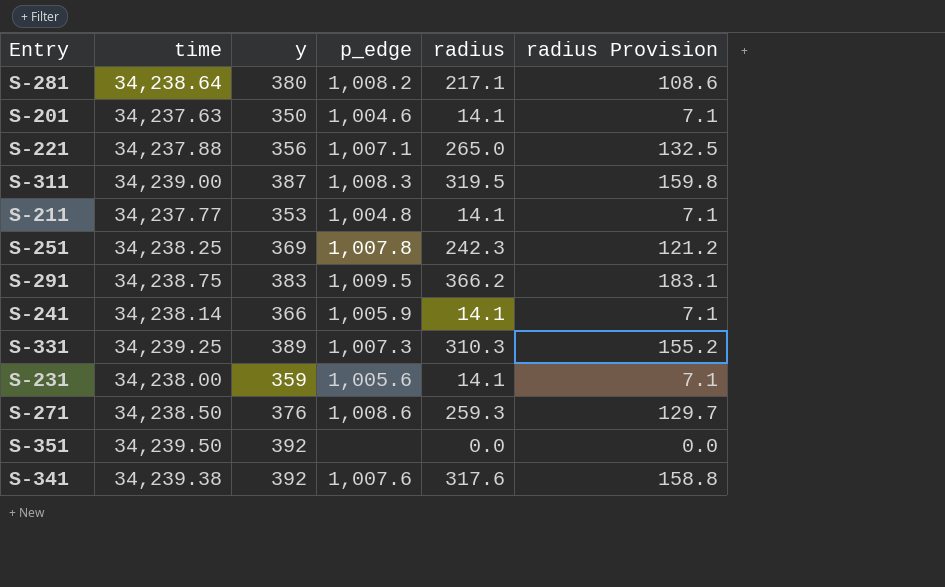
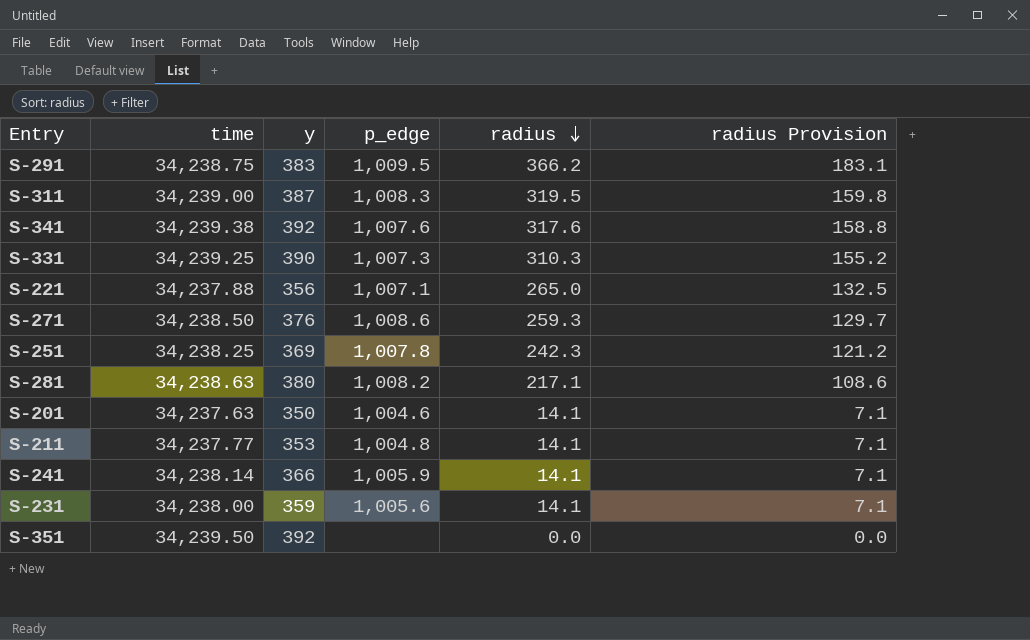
row order: none -> radius descending
S-331 | y: 389 -> 390
S-281 | time: 34,238.64 -> 34,238.63

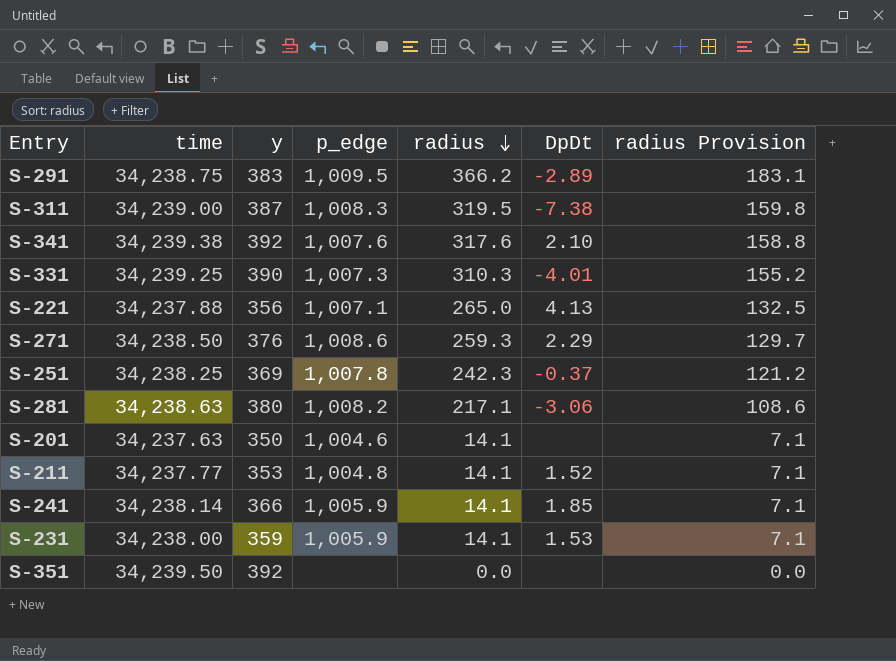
column DpDt | position: none -> 6
S-231 | p_edge: 1,005.6 -> 1,005.9

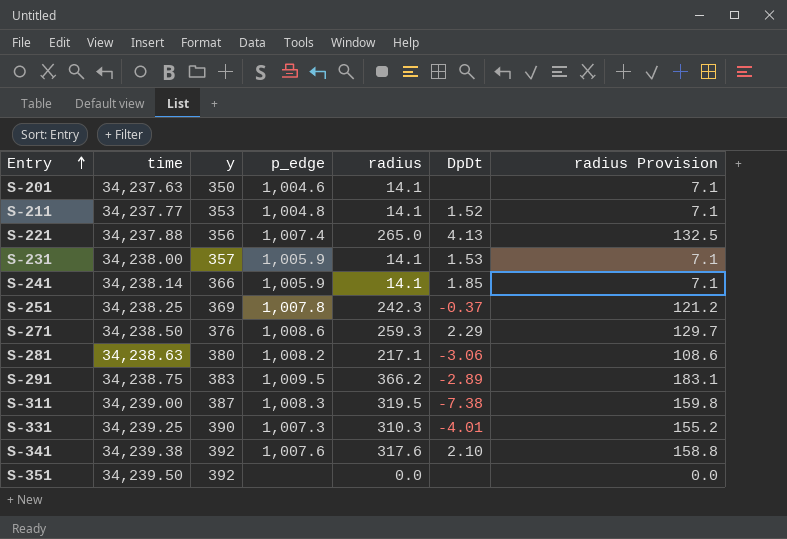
row order: radius descending -> Entry ascending
S-221 | p_edge: 1,007.1 -> 1,007.4
S-231 | y: 359 -> 357

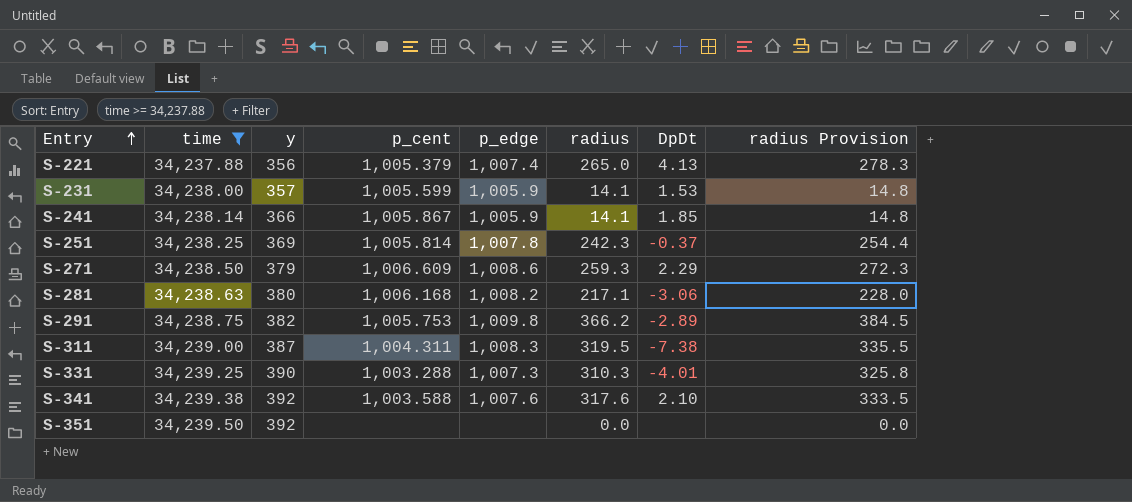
filter: none -> time >= 34,237.88
column p_cent | position: none -> 4
column radius Provision | formula: [radius] * 0.5 -> [radius] * 1.05
S-271 | y: 376 -> 379
S-291 | y: 383 -> 382
S-291 | p_edge: 1,009.5 -> 1,009.8

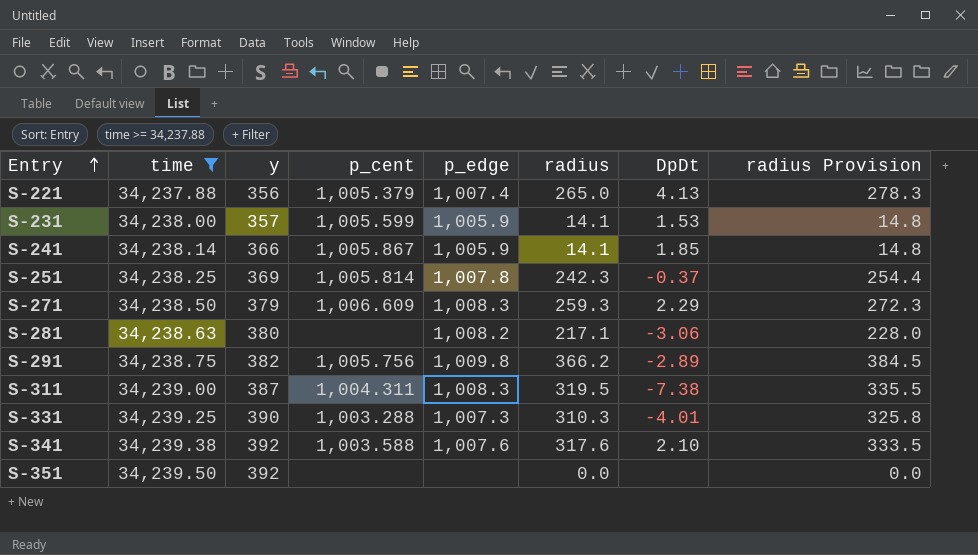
S-271 | p_edge: 1,008.6 -> 1,008.3
S-281 | p_cent: 1,006.168 -> none
S-291 | p_cent: 1,005.753 -> 1,005.756

